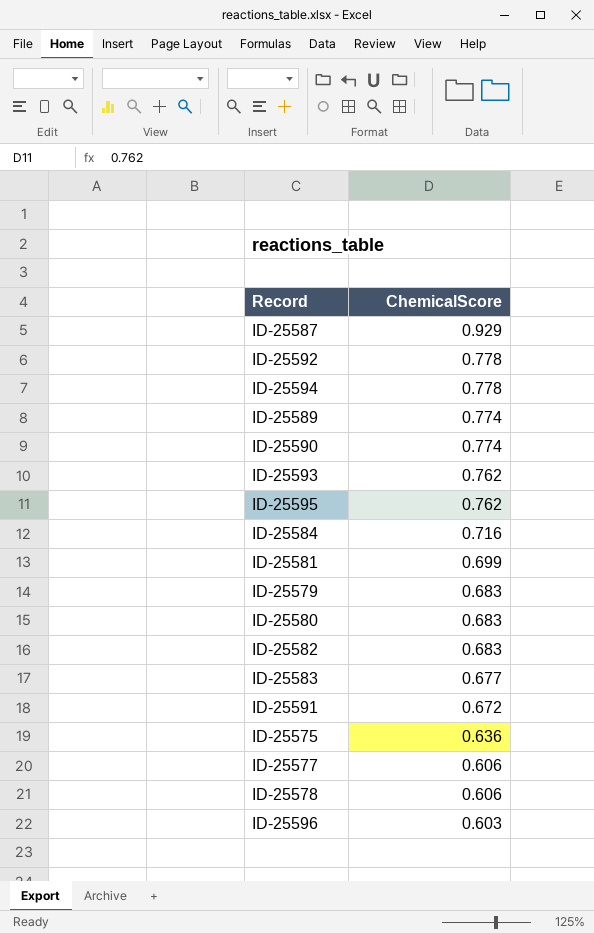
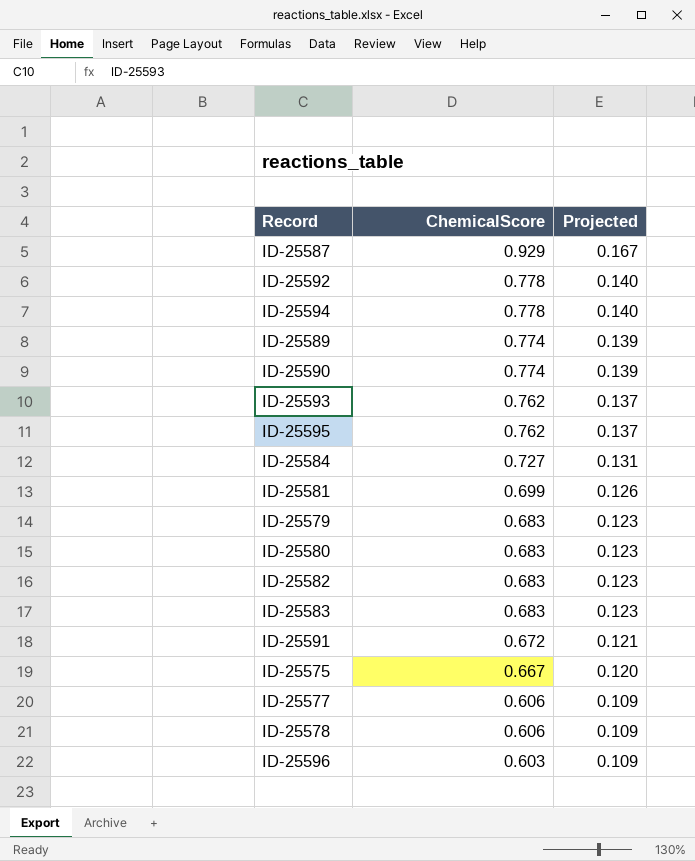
column Projected | formula: none -> [ChemicalScore] * 0.18
ID-25584 | ChemicalScore: 0.716 -> 0.727
ID-25583 | ChemicalScore: 0.677 -> 0.683
ID-25575 | ChemicalScore: 0.636 -> 0.667

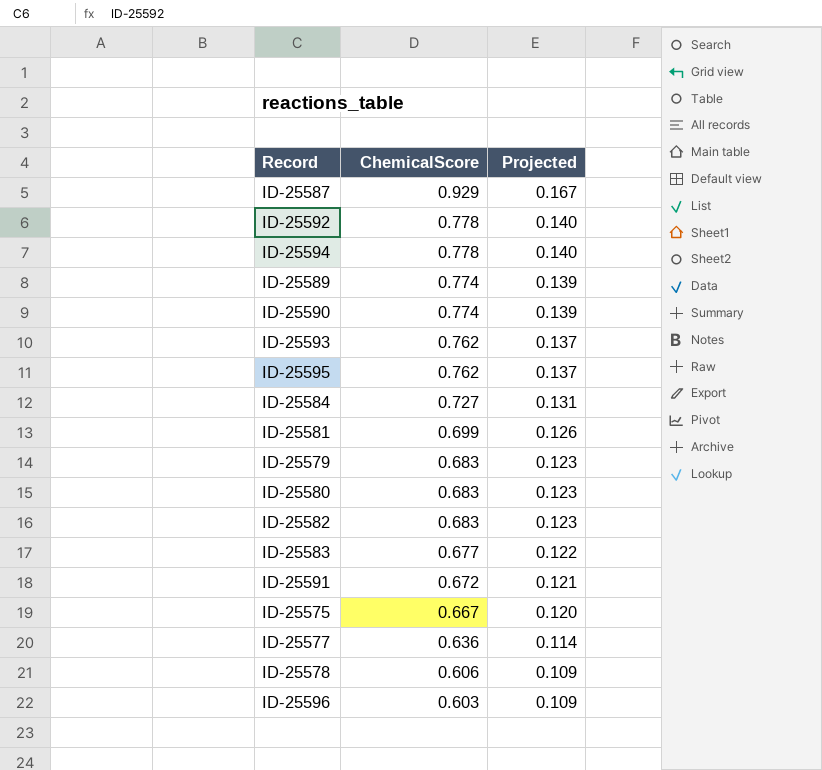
ID-25583 | ChemicalScore: 0.683 -> 0.677
ID-25583 | Projected: 0.123 -> 0.122
ID-25577 | ChemicalScore: 0.606 -> 0.636
ID-25577 | Projected: 0.109 -> 0.114

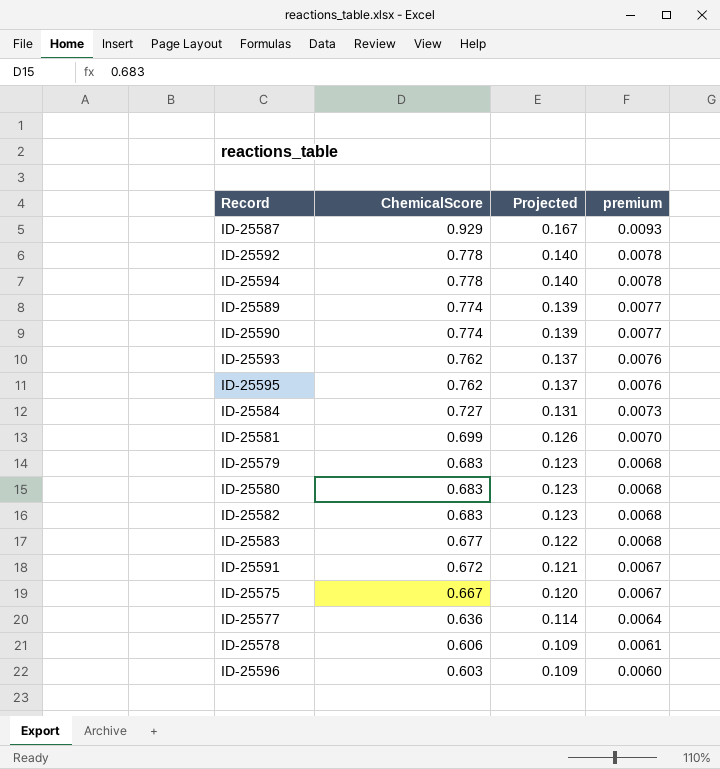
column premium | formula: none -> [ChemicalScore] * 0.01

